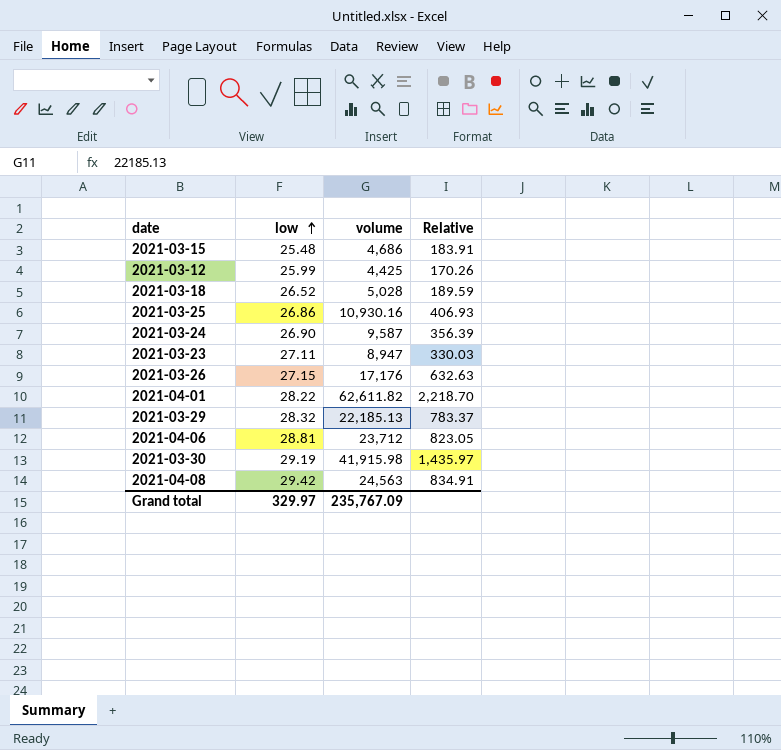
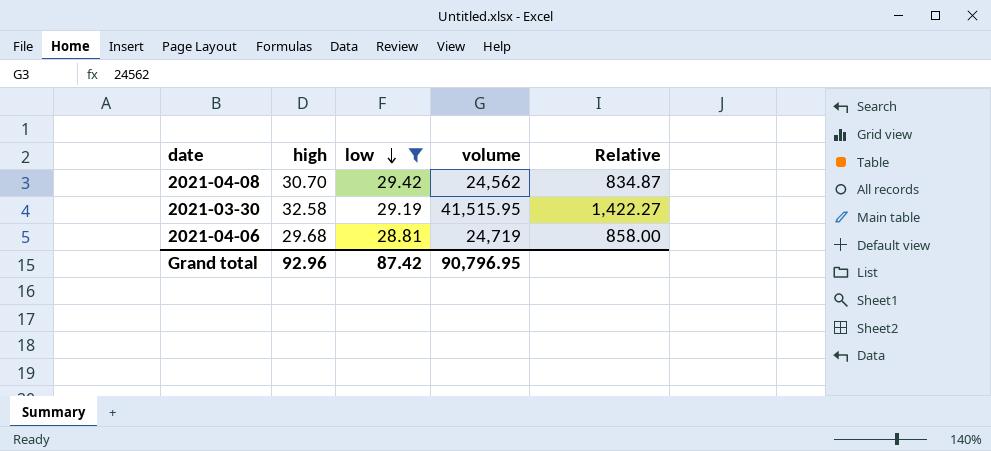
filter: none -> low >= 28.81
row order: low ascending -> low descending
column high | position: none -> 2
2021-04-08 | volume: 24,563 -> 24,562
2021-04-08 | Relative: 834.91 -> 834.87
2021-03-30 | volume: 41,915.98 -> 41,515.95
2021-03-30 | Relative: 1,435.97 -> 1,422.27
2021-04-06 | volume: 23,712 -> 24,719
2021-04-06 | Relative: 823.05 -> 858.00
Grand total | low: 329.97 -> 87.42
Grand total | volume: 235,767.09 -> 90,796.95

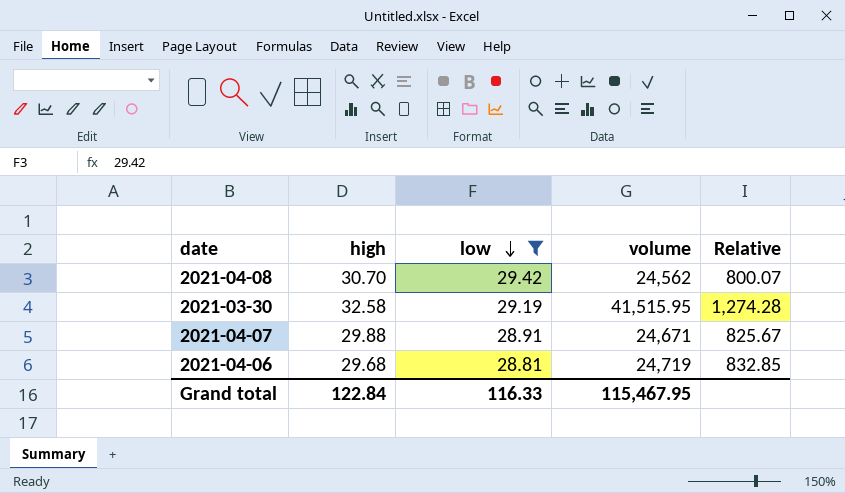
column Relative | formula: [volume] / [low] -> [volume] / [high]
row 2021-04-07: none -> 29.88 | 28.91 | 24,671 | 825.67
Grand total | high: 92.96 -> 122.84
Grand total | low: 87.42 -> 116.33
Grand total | volume: 90,796.95 -> 115,467.95

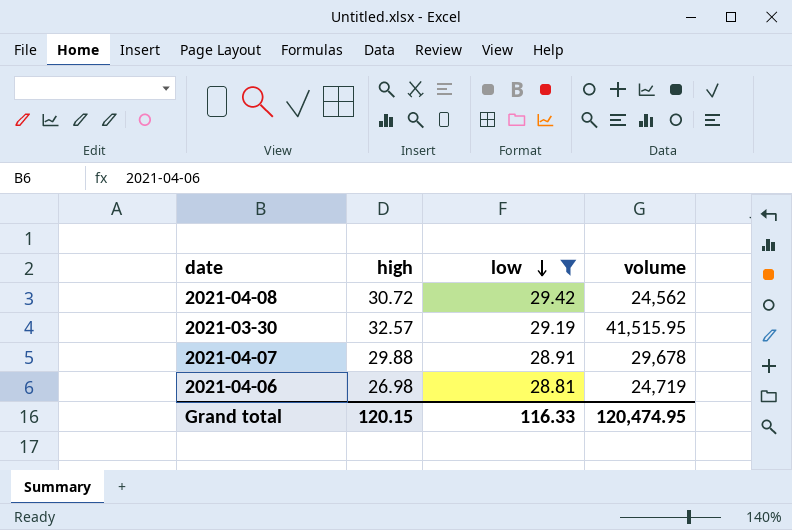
column Relative | formula: [volume] / [high] -> none
2021-04-08 | high: 30.70 -> 30.72
2021-03-30 | high: 32.58 -> 32.57
2021-04-07 | volume: 24,671 -> 29,678
2021-04-06 | high: 29.68 -> 26.98
Grand total | high: 122.84 -> 120.15
Grand total | volume: 115,467.95 -> 120,474.95

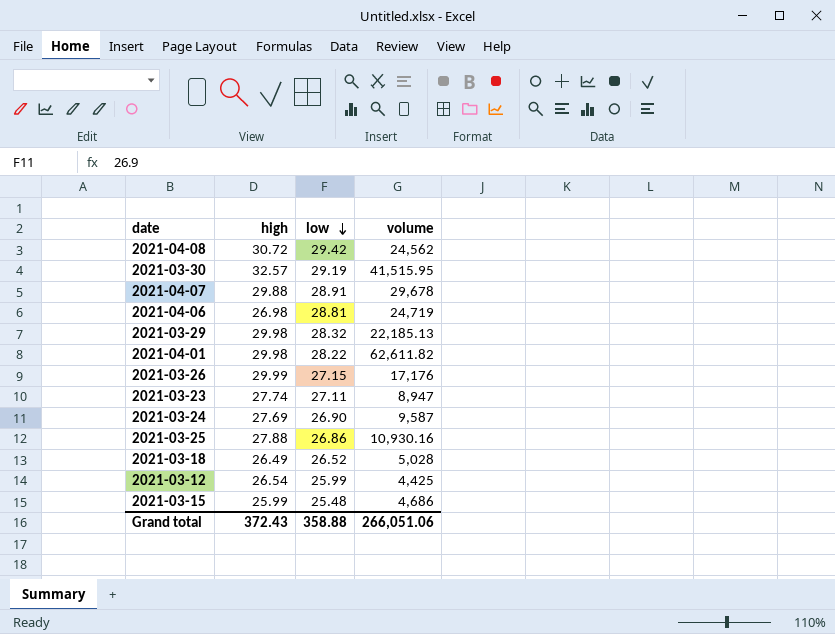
filter: low >= 28.81 -> none
Grand total | high: 120.15 -> 372.43
Grand total | low: 116.33 -> 358.88
Grand total | volume: 120,474.95 -> 266,051.06

